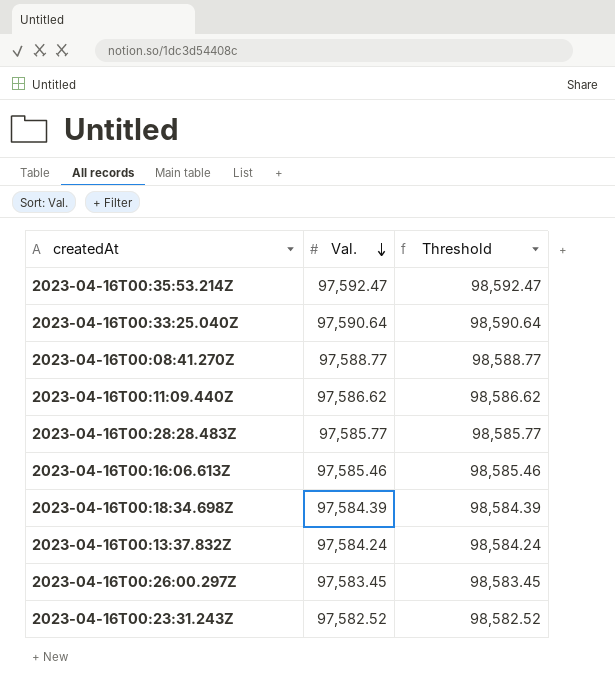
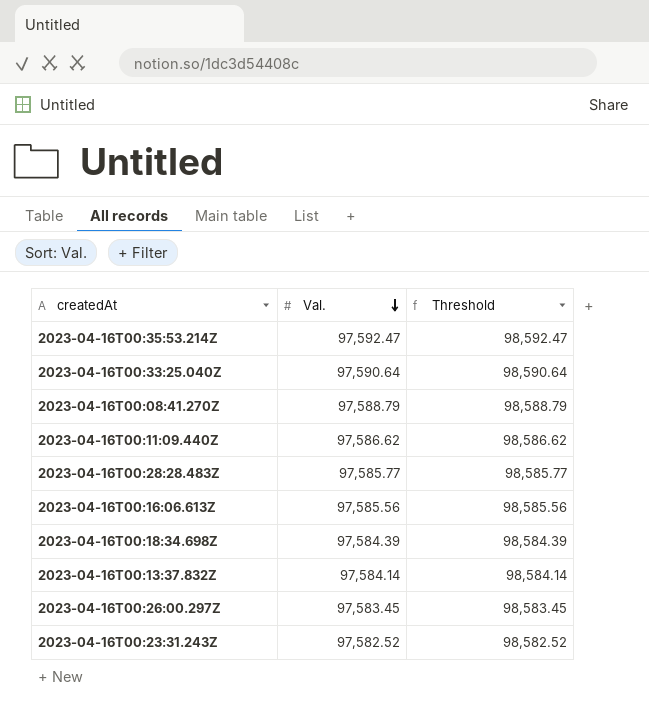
2023-04-16T00:08:41.270Z | Val.: 97,588.77 -> 97,588.79
2023-04-16T00:08:41.270Z | Threshold: 98,588.77 -> 98,588.79
2023-04-16T00:16:06.613Z | Val.: 97,585.46 -> 97,585.56
2023-04-16T00:16:06.613Z | Threshold: 98,585.46 -> 98,585.56
2023-04-16T00:13:37.832Z | Val.: 97,584.24 -> 97,584.14
2023-04-16T00:13:37.832Z | Threshold: 98,584.24 -> 98,584.14

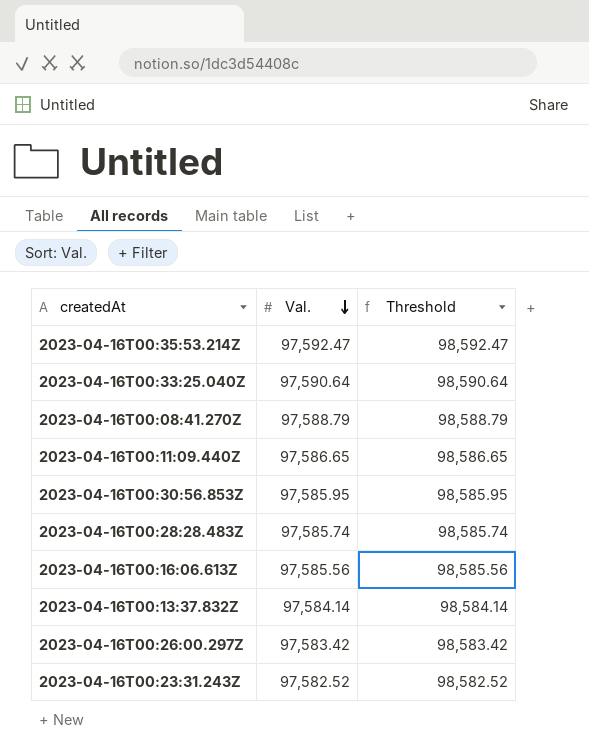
row 2023-04-16T00:18:34.698Z: 97,584.39 | 98,584.39 -> none
2023-04-16T00:11:09.440Z | Val.: 97,586.62 -> 97,586.65
2023-04-16T00:11:09.440Z | Threshold: 98,586.62 -> 98,586.65
row 2023-04-16T00:30:56.853Z: none -> 97,585.95 | 98,585.95
2023-04-16T00:28:28.483Z | Val.: 97,585.77 -> 97,585.74
2023-04-16T00:28:28.483Z | Threshold: 98,585.77 -> 98,585.74
2023-04-16T00:26:00.297Z | Val.: 97,583.45 -> 97,583.42
2023-04-16T00:26:00.297Z | Threshold: 98,583.45 -> 98,583.42

